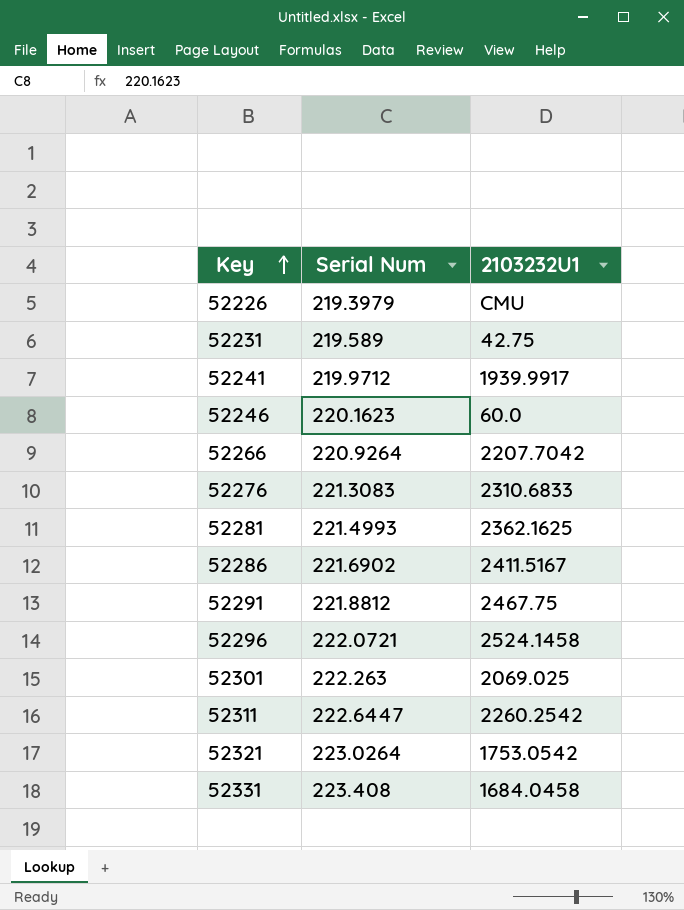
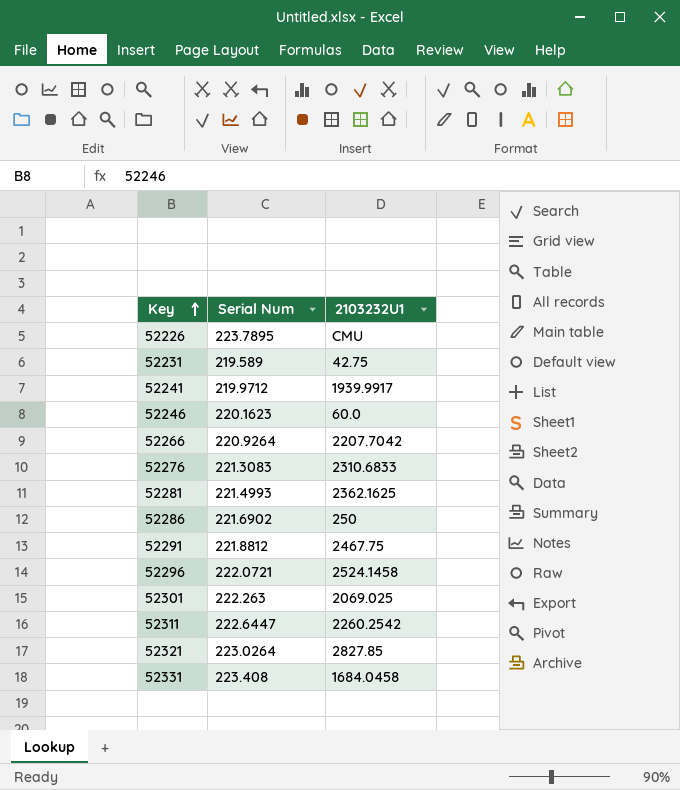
52226 | Serial Num: 219.3979 -> 223.7895
52286 | 2103232U1: 2411.5167 -> 250
52321 | 2103232U1: 1753.0542 -> 2827.85

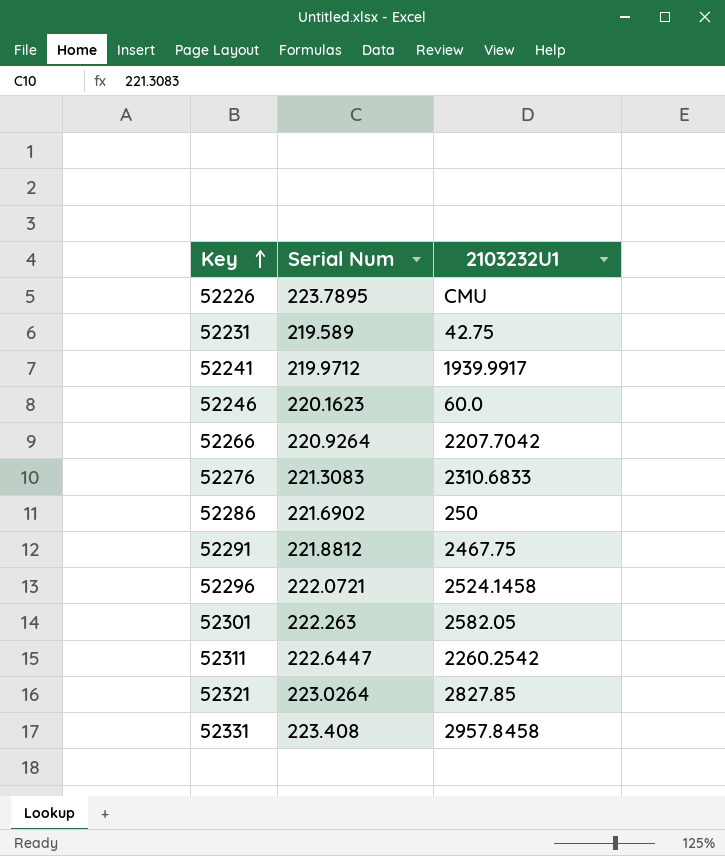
row 52281: 221.4993 | 2362.1625 -> none
52301 | 2103232U1: 2069.025 -> 2582.05
52331 | 2103232U1: 1684.0458 -> 2957.8458

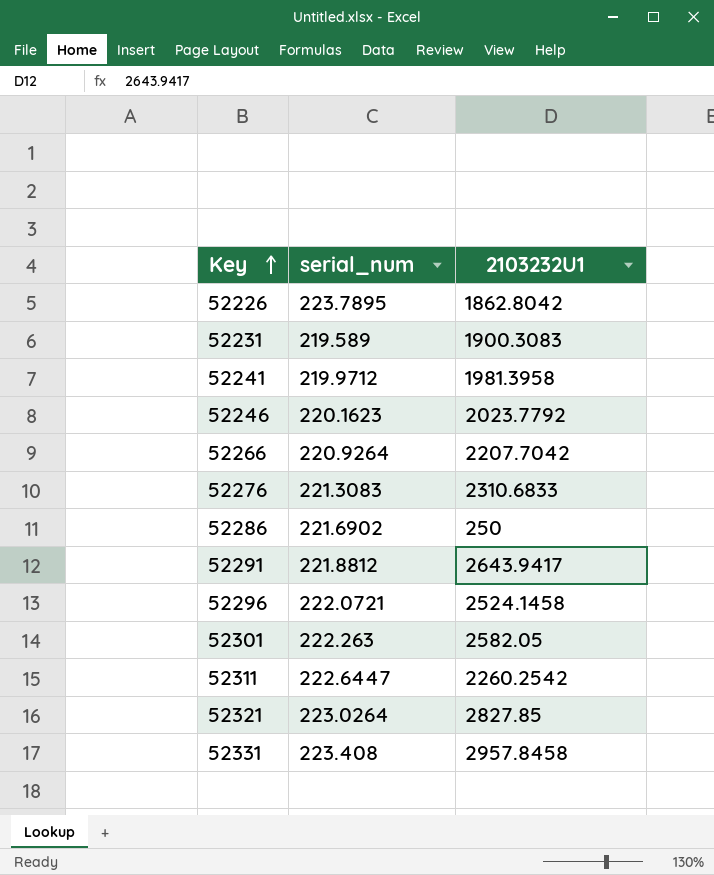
column name: Serial Num -> serial_num
52226 | 2103232U1: CMU -> 1862.8042
52231 | 2103232U1: 42.75 -> 1900.3083
52241 | 2103232U1: 1939.9917 -> 1981.3958
52246 | 2103232U1: 60.0 -> 2023.7792
52291 | 2103232U1: 2467.75 -> 2643.9417

